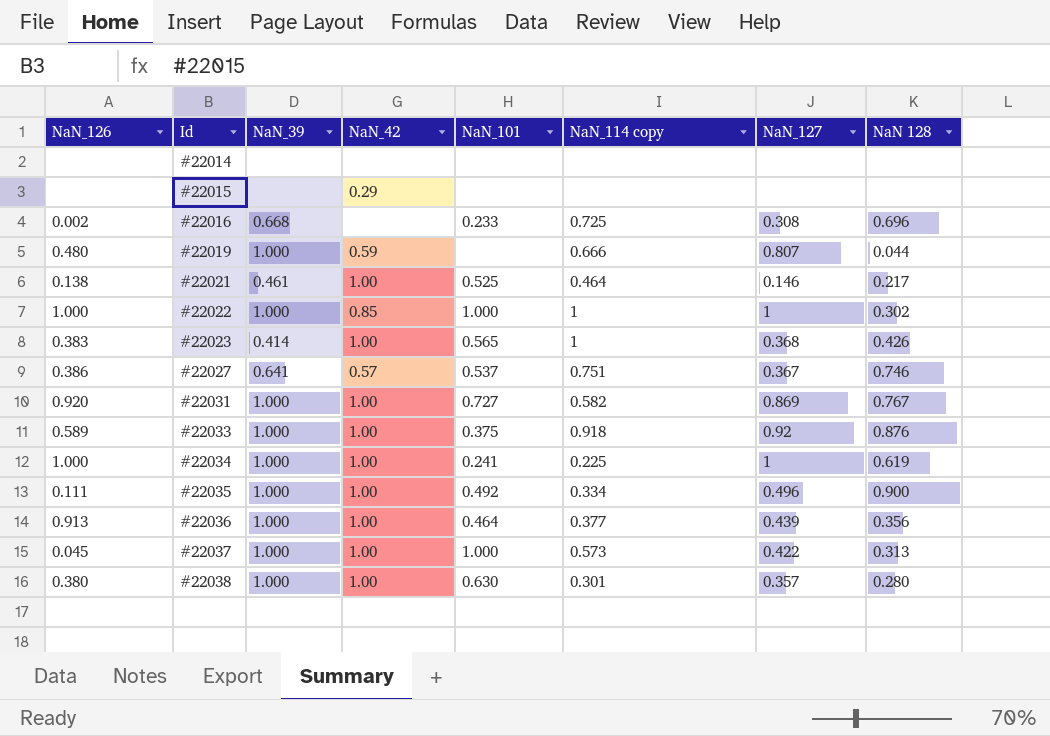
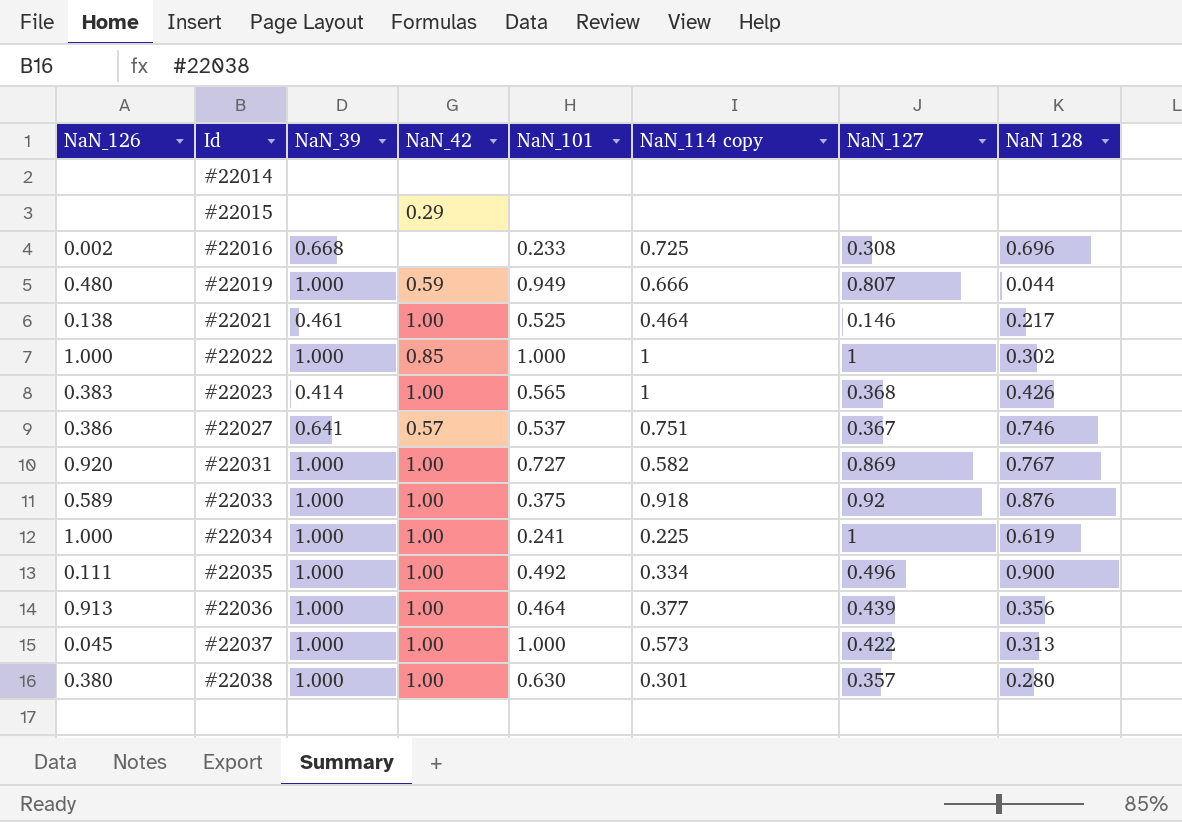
#22019 | NaN_101: none -> 0.949

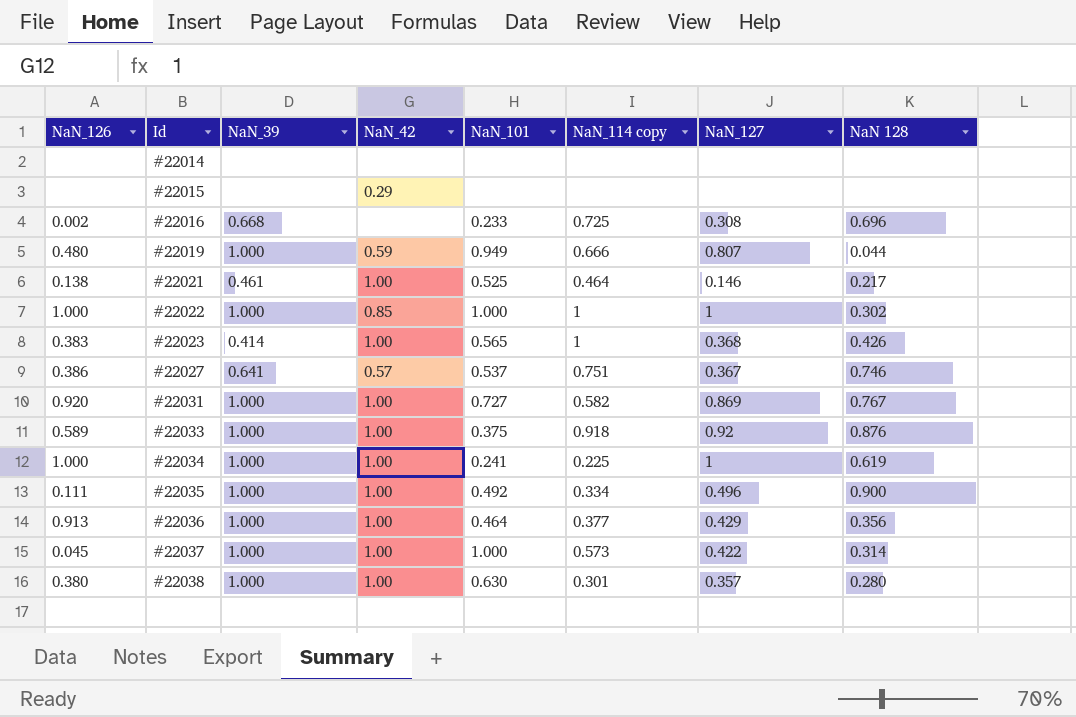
#22036 | NaN_127: 0.439 -> 0.429
#22037 | NaN 128: 0.313 -> 0.314

